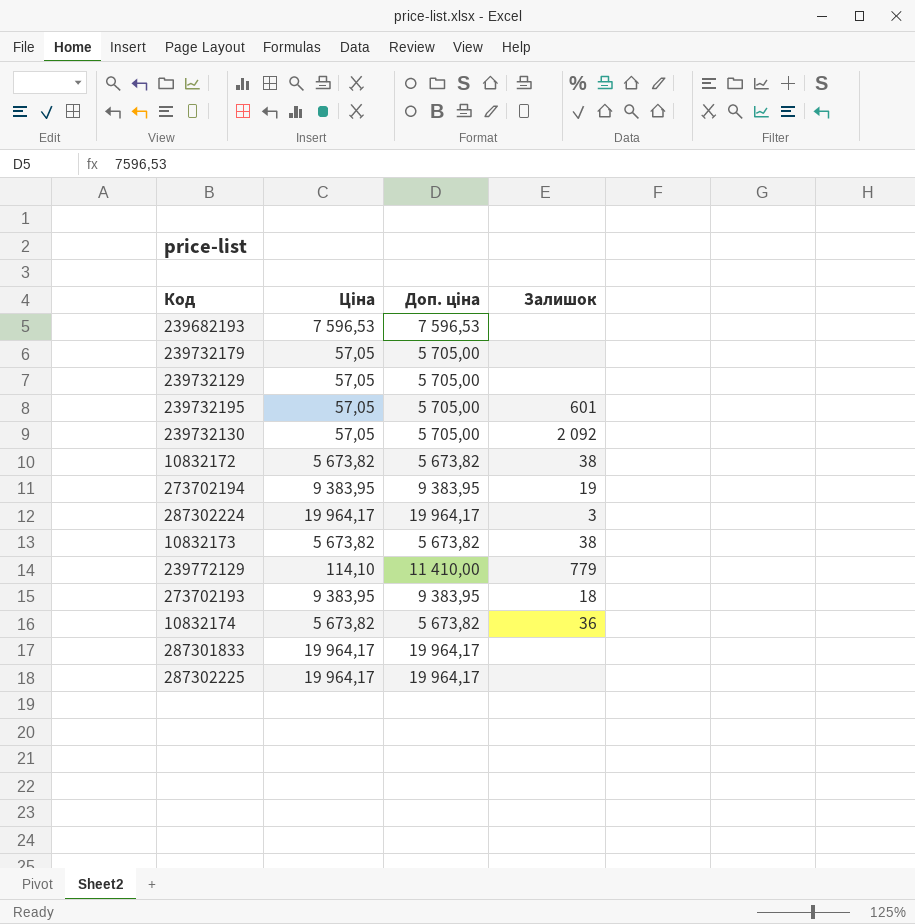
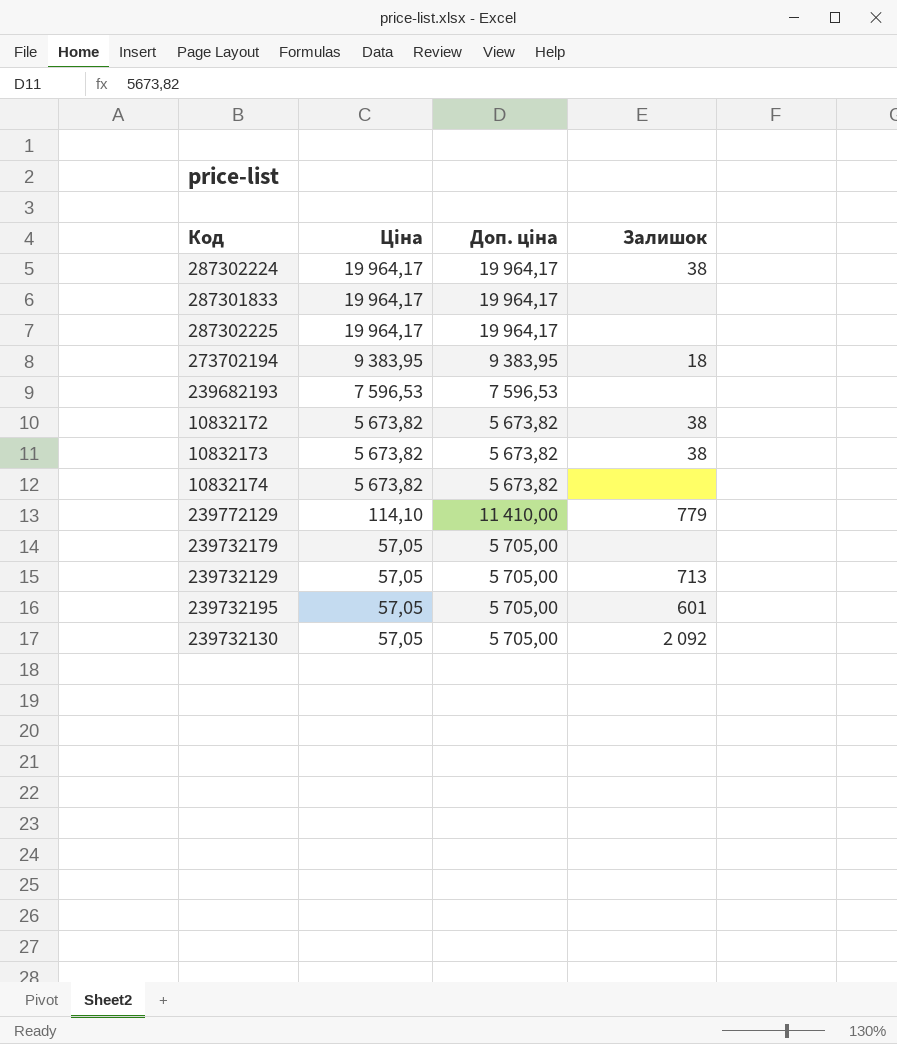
row order: none -> Ціна descending
row 273702193: 9 383,95 | 9 383,95 | 18 -> none
287302224 | Залишок: 3 -> 38
273702194 | Залишок: 19 -> 18
10832174 | Залишок: 36 -> none
239732129 | Залишок: none -> 713

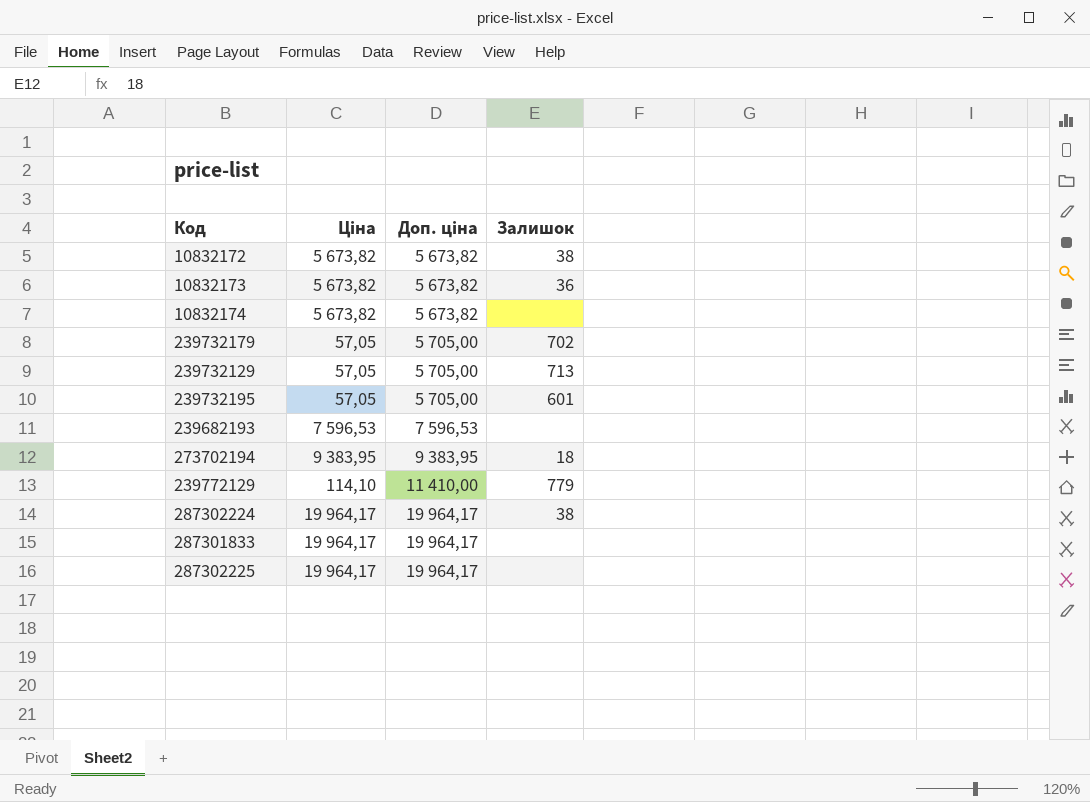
row order: Ціна descending -> Доп. ціна ascending
row 239732130: 57,05 | 5 705,00 | 2 092 -> none
10832173 | Залишок: 38 -> 36
239732179 | Залишок: none -> 702

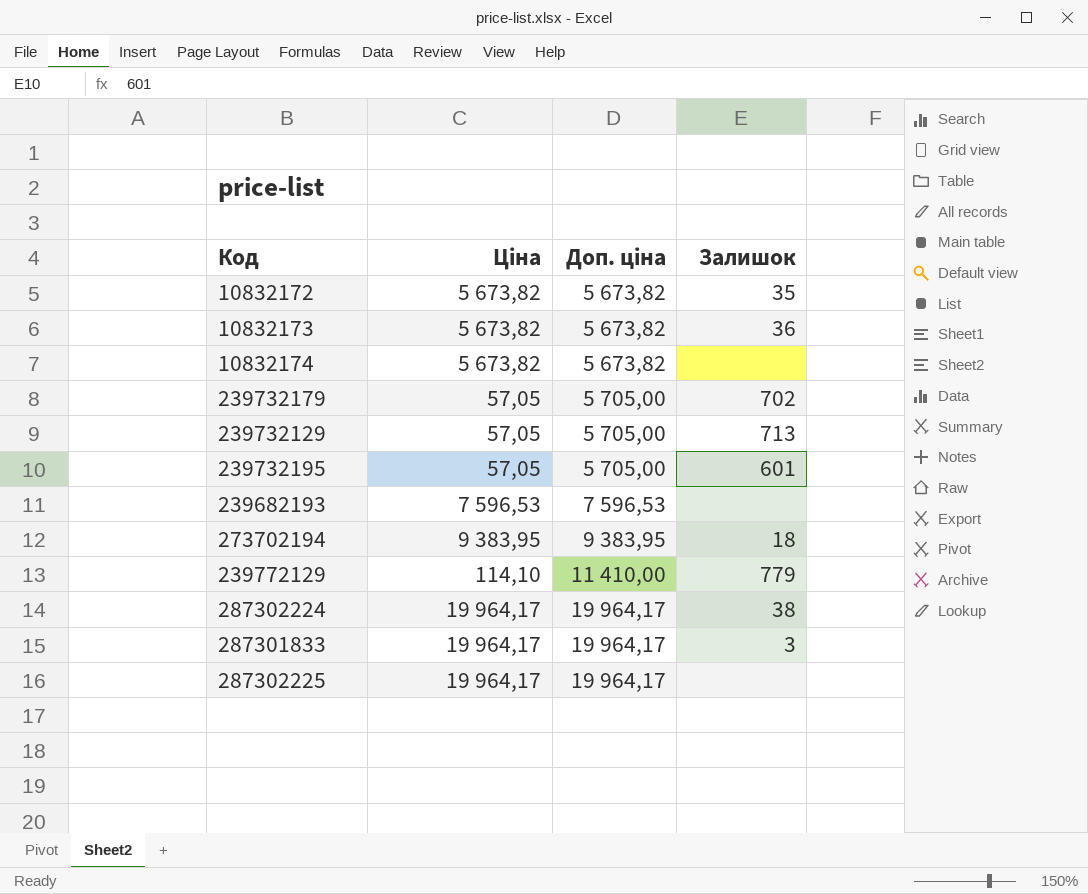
10832172 | Залишок: 38 -> 35
287301833 | Залишок: none -> 3

